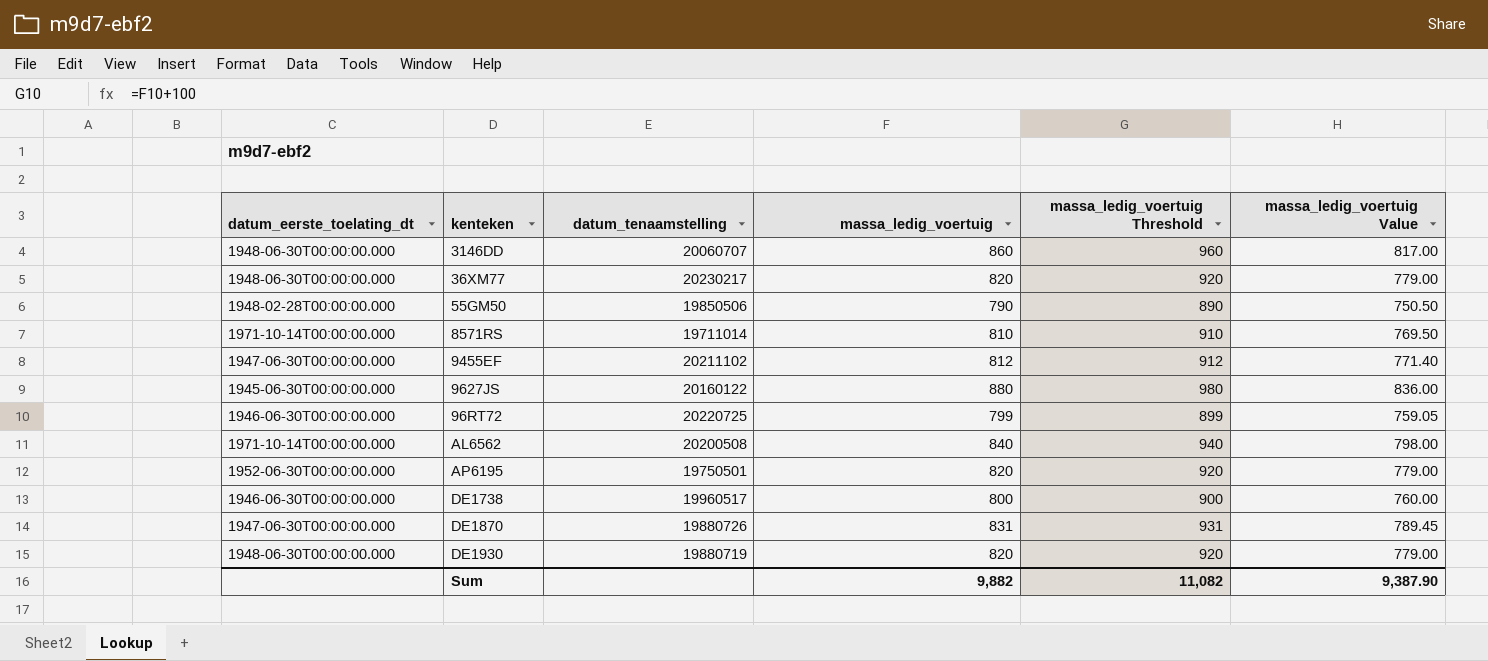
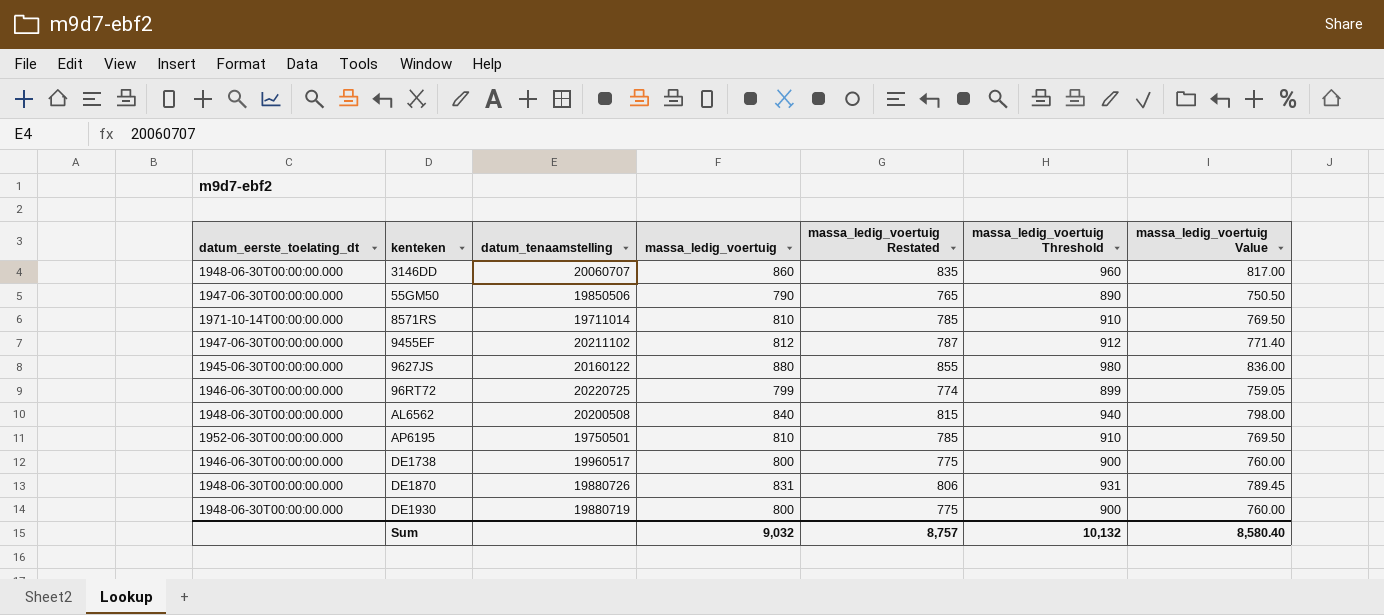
column massa_ledig_voertuig Restated | formula: none -> [massa_ledig_voertuig] - 25
row 36XM77: 1948-06-30T00:00:00.000 | 20230217 | 820 | 920 | 779.00 -> none
55GM50 | datum_eerste_toelating_dt: 1948-02-28T00:00:00.000 -> 1947-06-30T00:00:00.000
AL6562 | datum_eerste_toelating_dt: 1971-10-14T00:00:00.000 -> 1948-06-30T00:00:00.000
AP6195 | massa_ledig_voertuig: 820 -> 810
AP6195 | massa_ledig_voertuig Threshold: 920 -> 910
AP6195 | massa_ledig_voertuig Value: 779.00 -> 769.50
DE1870 | datum_eerste_toelating_dt: 1947-06-30T00:00:00.000 -> 1948-06-30T00:00:00.000
DE1930 | massa_ledig_voertuig: 820 -> 800
DE1930 | massa_ledig_voertuig Threshold: 920 -> 900
DE1930 | massa_ledig_voertuig Value: 779.00 -> 760.00
Sum | massa_ledig_voertuig: 9,882 -> 9,032
Sum | massa_ledig_voertuig Threshold: 11,082 -> 10,132
Sum | massa_ledig_voertuig Value: 9,387.90 -> 8,580.40

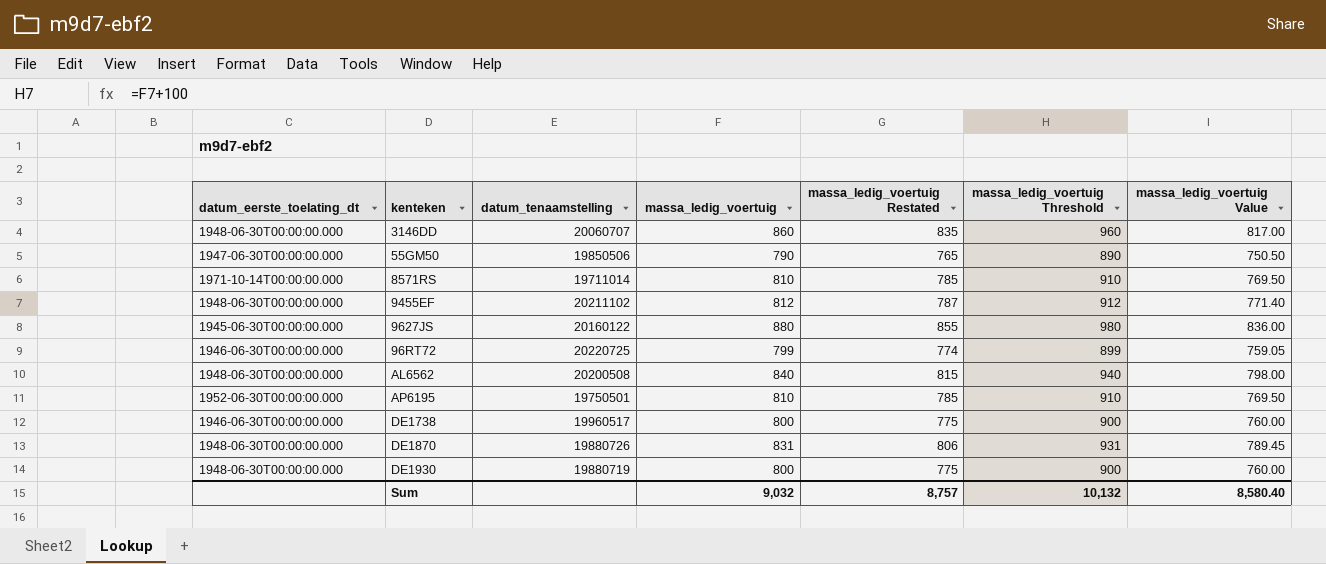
9455EF | datum_eerste_toelating_dt: 1947-06-30T00:00:00.000 -> 1948-06-30T00:00:00.000

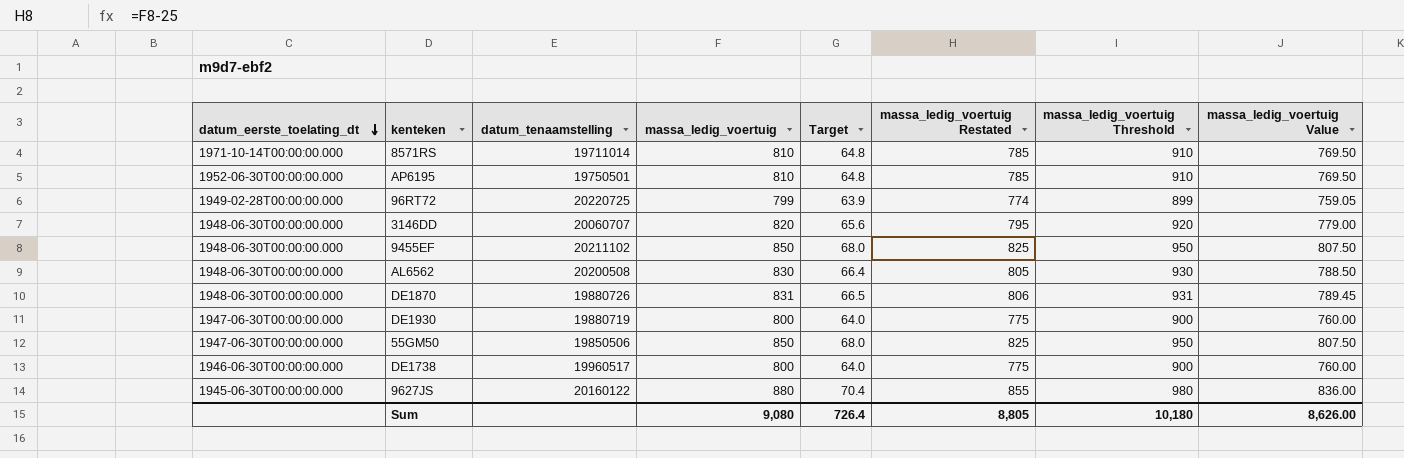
row order: none -> datum_eerste_toelating_dt descending
column Target | formula: none -> [massa_ledig_voertuig] * 0.08
96RT72 | datum_eerste_toelating_dt: 1946-06-30T00:00:00.000 -> 1949-02-28T00:00:00.000
3146DD | massa_ledig_voertuig: 860 -> 820
3146DD | massa_ledig_voertuig Restated: 835 -> 795
3146DD | massa_ledig_voertuig Threshold: 960 -> 920
3146DD | massa_ledig_voertuig Value: 817.00 -> 779.00
9455EF | massa_ledig_voertuig: 812 -> 850
9455EF | massa_ledig_voertuig Restated: 787 -> 825
9455EF | massa_ledig_voertuig Threshold: 912 -> 950
9455EF | massa_ledig_voertuig Value: 771.40 -> 807.50
AL6562 | massa_ledig_voertuig: 840 -> 830
AL6562 | massa_ledig_voertuig Restated: 815 -> 805
AL6562 | massa_ledig_voertuig Threshold: 940 -> 930
AL6562 | massa_ledig_voertuig Value: 798.00 -> 788.50
DE1930 | datum_eerste_toelating_dt: 1948-06-30T00:00:00.000 -> 1947-06-30T00:00:00.000
55GM50 | massa_ledig_voertuig: 790 -> 850
55GM50 | massa_ledig_voertuig Restated: 765 -> 825
55GM50 | massa_ledig_voertuig Threshold: 890 -> 950
55GM50 | massa_ledig_voertuig Value: 750.50 -> 807.50
Sum | massa_ledig_voertuig: 9,032 -> 9,080
Sum | massa_ledig_voertuig Restated: 8,757 -> 8,805
Sum | massa_ledig_voertuig Threshold: 10,132 -> 10,180
Sum | massa_ledig_voertuig Value: 8,580.40 -> 8,626.00

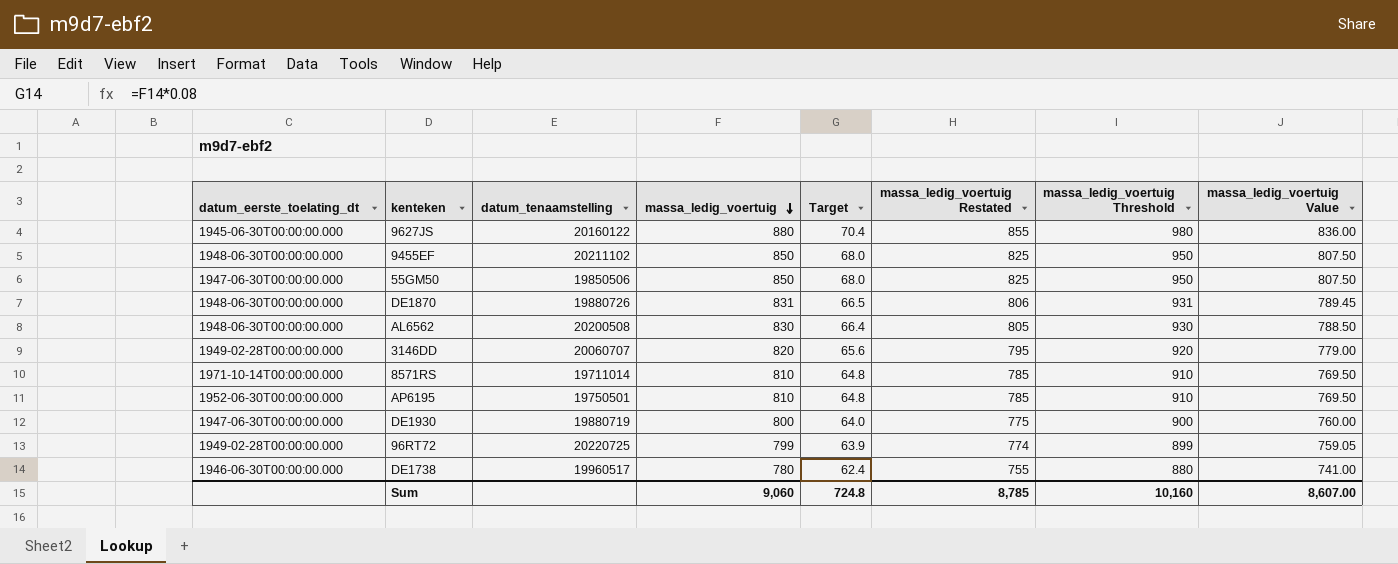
row order: datum_eerste_toelating_dt descending -> massa_ledig_voertuig descending
3146DD | datum_eerste_toelating_dt: 1948-06-30T00:00:00.000 -> 1949-02-28T00:00:00.000
DE1738 | massa_ledig_voertuig: 800 -> 780
DE1738 | Target: 64.0 -> 62.4
DE1738 | massa_ledig_voertuig Restated: 775 -> 755
DE1738 | massa_ledig_voertuig Threshold: 900 -> 880
DE1738 | massa_ledig_voertuig Value: 760.00 -> 741.00
Sum | massa_ledig_voertuig: 9,080 -> 9,060
Sum | Target: 726.4 -> 724.8
Sum | massa_ledig_voertuig Restated: 8,805 -> 8,785
Sum | massa_ledig_voertuig Threshold: 10,180 -> 10,160
Sum | massa_ledig_voertuig Value: 8,626.00 -> 8,607.00

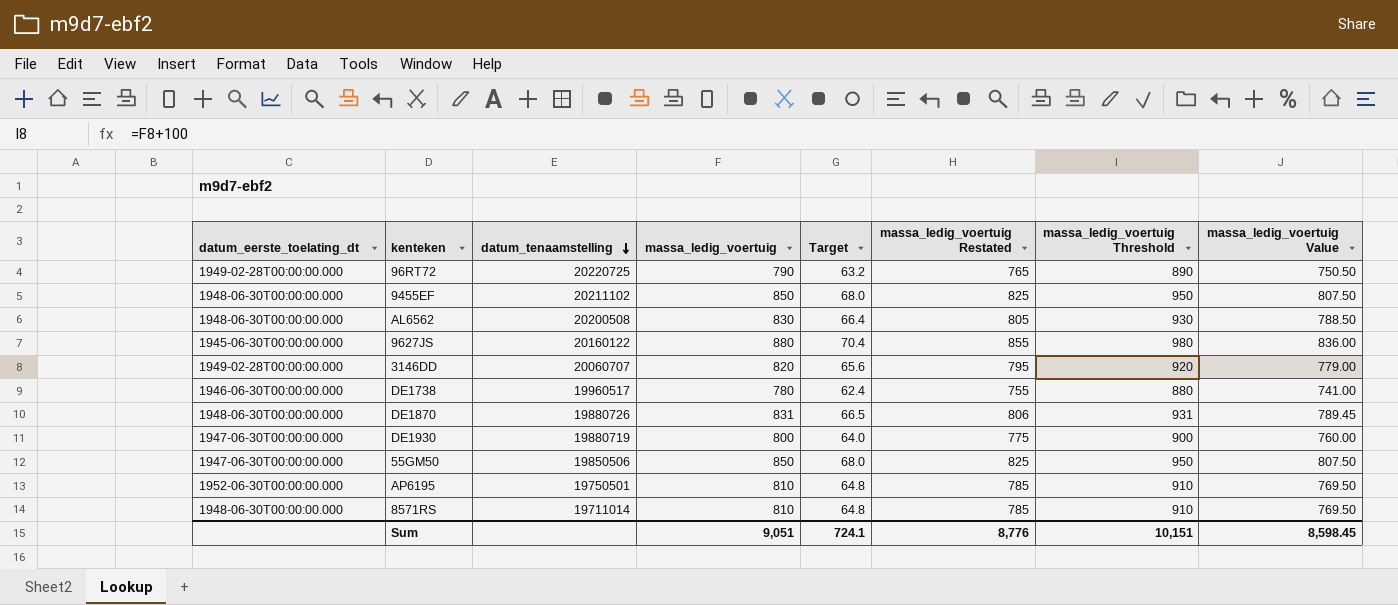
row order: massa_ledig_voertuig descending -> datum_tenaamstelling descending
96RT72 | massa_ledig_voertuig: 799 -> 790
96RT72 | Target: 63.9 -> 63.2
96RT72 | massa_ledig_voertuig Restated: 774 -> 765
96RT72 | massa_ledig_voertuig Threshold: 899 -> 890
96RT72 | massa_ledig_voertuig Value: 759.05 -> 750.50
8571RS | datum_eerste_toelating_dt: 1971-10-14T00:00:00.000 -> 1948-06-30T00:00:00.000
Sum | massa_ledig_voertuig: 9,060 -> 9,051
Sum | Target: 724.8 -> 724.1
Sum | massa_ledig_voertuig Restated: 8,785 -> 8,776
Sum | massa_ledig_voertuig Threshold: 10,160 -> 10,151
Sum | massa_ledig_voertuig Value: 8,607.00 -> 8,598.45

